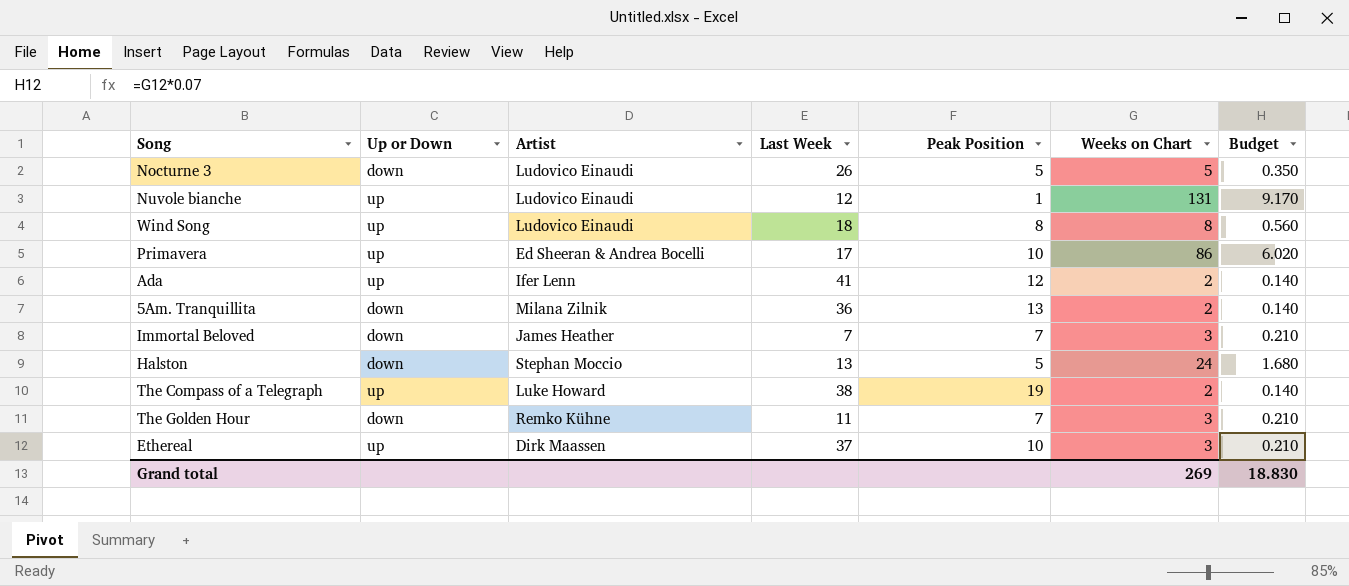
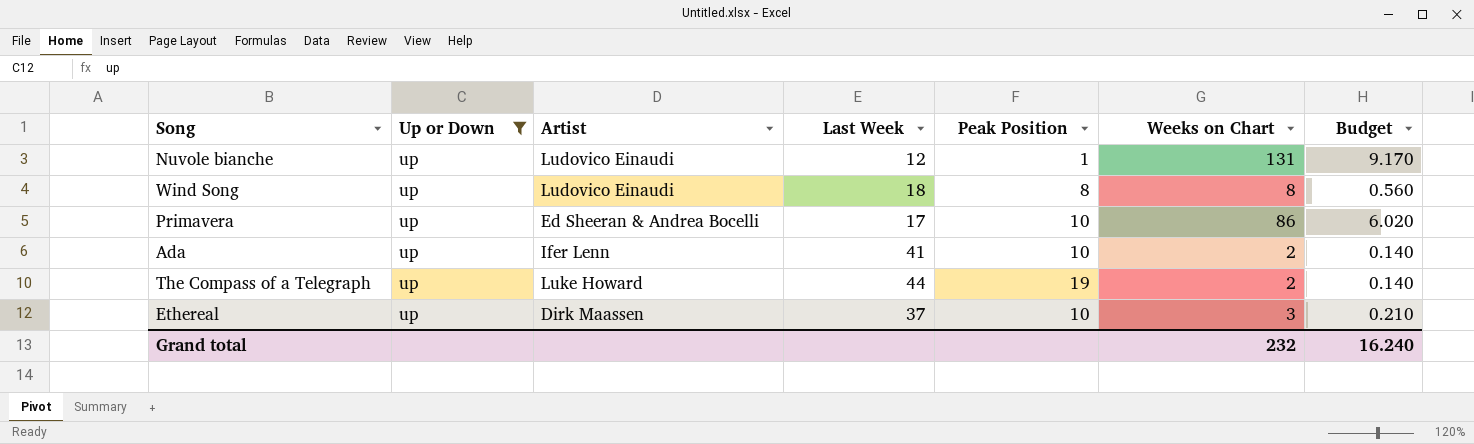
filter: none -> Up or Down = up
Ada | Peak Position: 12 -> 10
The Compass of a Telegraph | Last Week: 38 -> 44
Grand total | Weeks on Chart: 269 -> 232
Grand total | Budget: 18.830 -> 16.240

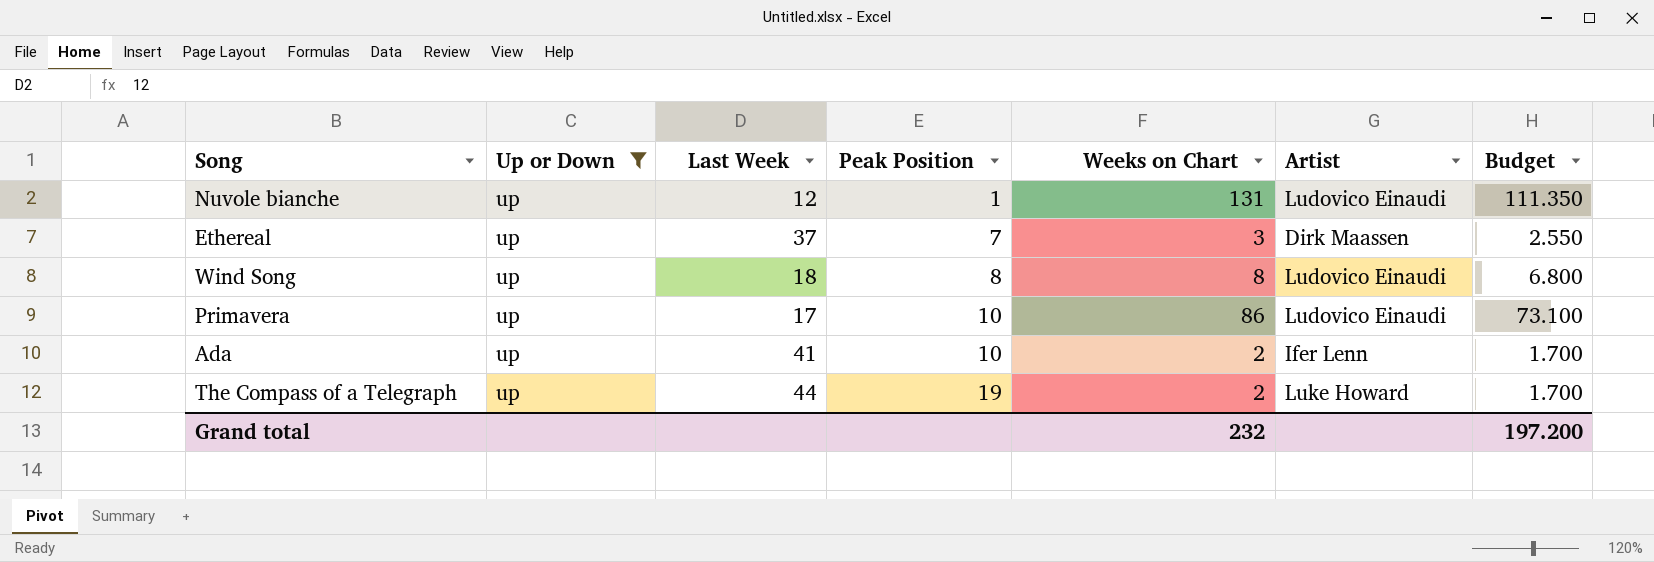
row order: none -> Peak Position ascending
column Artist | position: 3 -> 6
column Budget | formula: [Weeks on Chart] * 0.07 -> [Weeks on Chart] * 0.85
Ethereal | Peak Position: 10 -> 7
Primavera | Artist: Ed Sheeran & Andrea Bocelli -> Ludovico Einaudi
Grand total | Budget: 16.240 -> 197.200

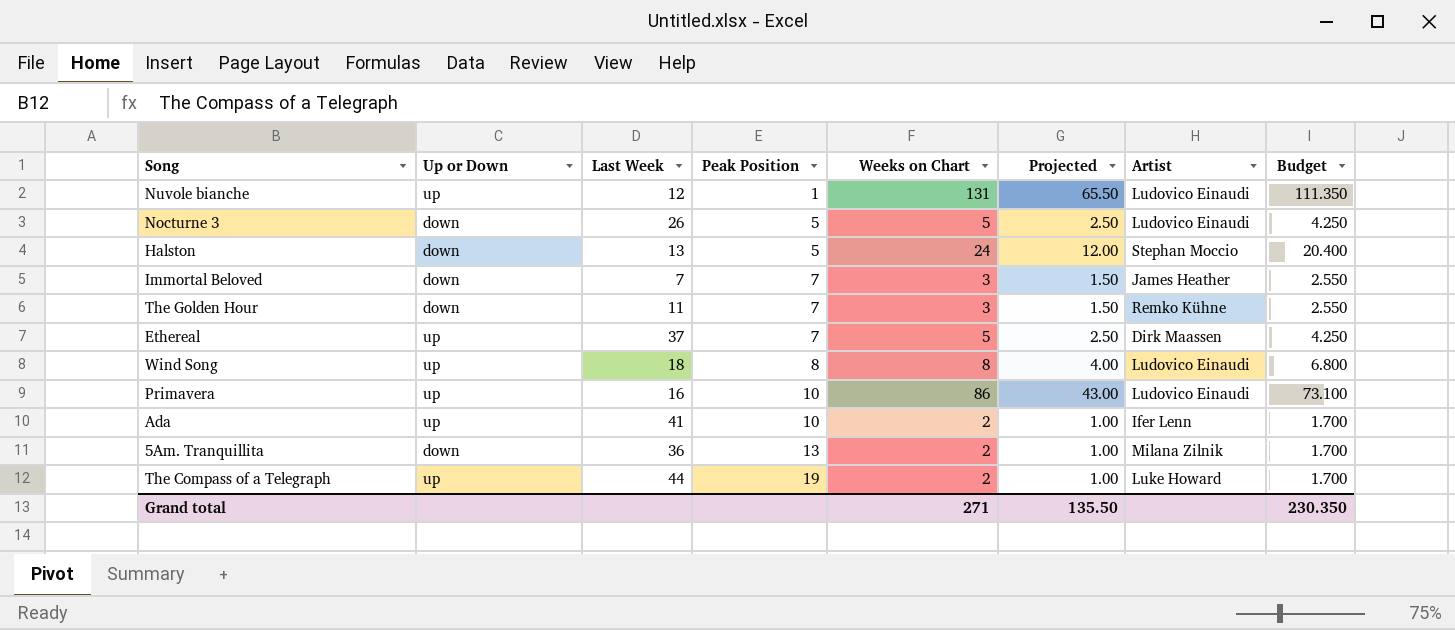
filter: Up or Down = up -> none
column Projected | formula: none -> [Weeks on Chart] * 0.5
Ethereal | Weeks on Chart: 3 -> 5
Ethereal | Budget: 2.550 -> 4.250
Primavera | Last Week: 17 -> 16
Grand total | Weeks on Chart: 232 -> 271
Grand total | Budget: 197.200 -> 230.350

